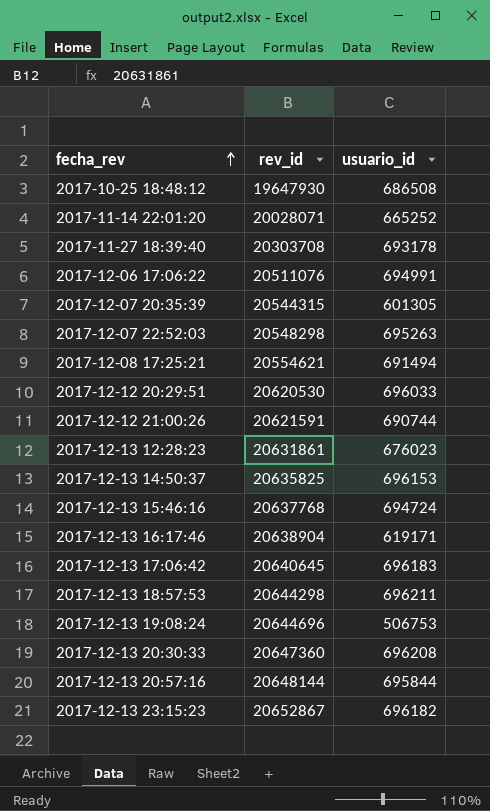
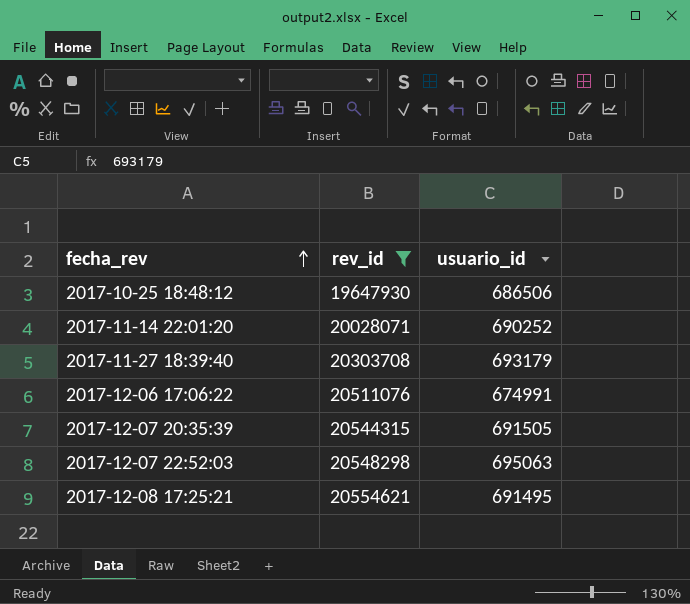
filter: none -> rev_id <= 20554621
2017-10-25 18:48:12 | usuario_id: 686508 -> 686506
2017-11-14 22:01:20 | usuario_id: 665252 -> 690252
2017-11-27 18:39:40 | usuario_id: 693178 -> 693179
2017-12-06 17:06:22 | usuario_id: 694991 -> 674991
2017-12-07 20:35:39 | usuario_id: 601305 -> 691505
2017-12-07 22:52:03 | usuario_id: 695263 -> 695063
2017-12-08 17:25:21 | usuario_id: 691494 -> 691495

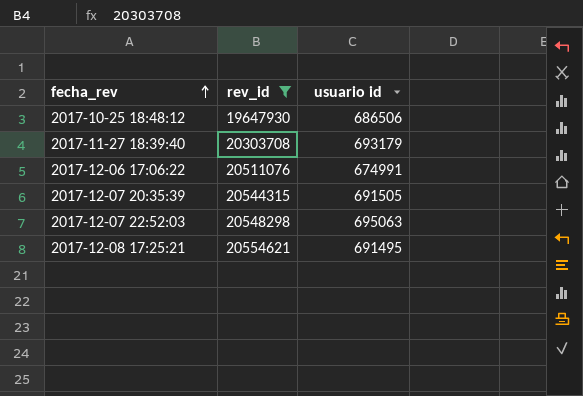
column name: usuario_id -> usuario id
row 2017-11-14 22:01:20: 20028071 | 690252 -> none

